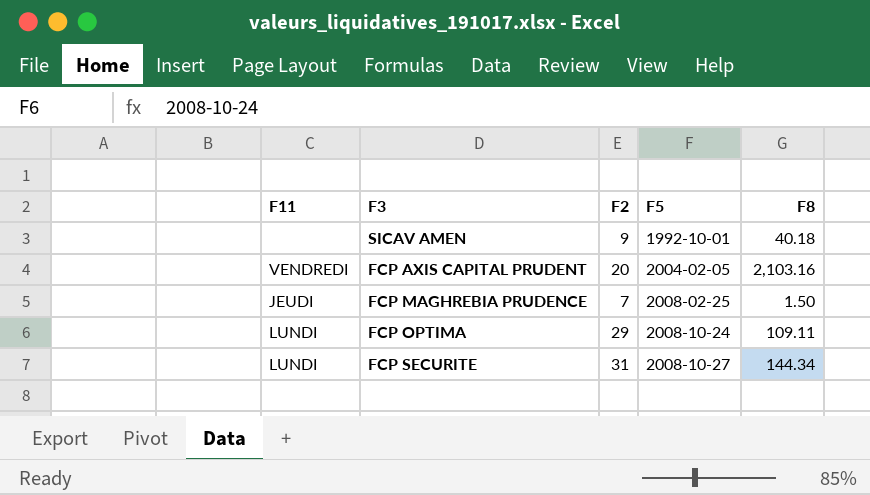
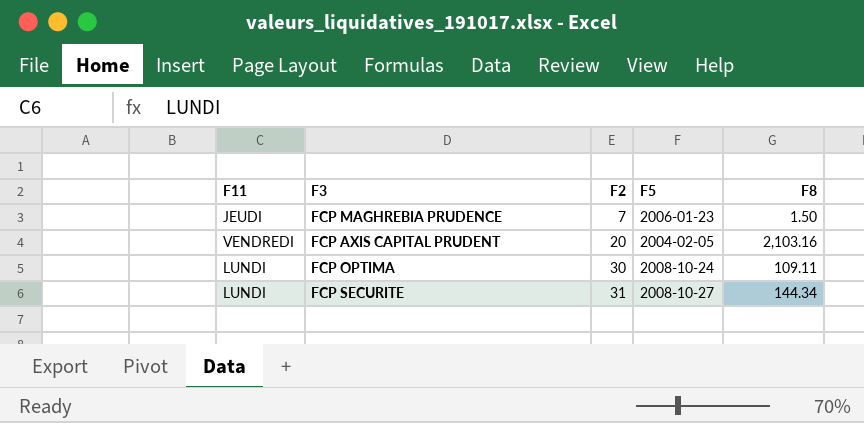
row order: F5 ascending -> F2 ascending
row SICAV AMEN: none | 9 | 1992-10-01 | 40.18 -> none
FCP MAGHREBIA PRUDENCE | F5: 2008-02-25 -> 2006-01-23
FCP OPTIMA | F2: 29 -> 30

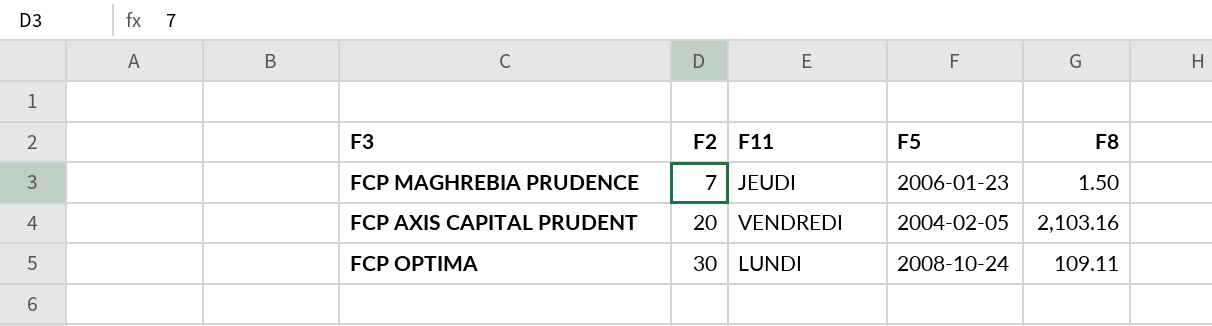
column F11 | position: 1 -> 3
row FCP SECURITE: LUNDI | 31 | 2008-10-27 | 144.34 -> none

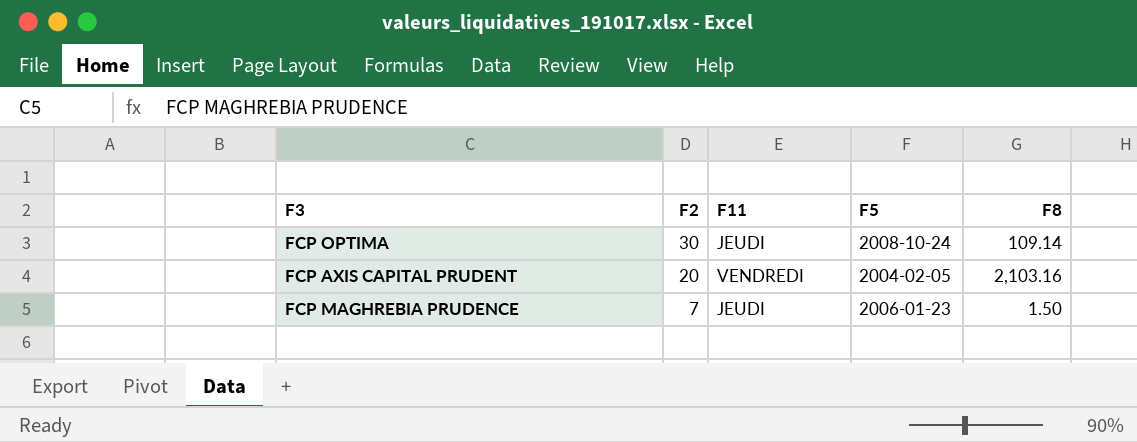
row order: F2 ascending -> F2 descending
FCP OPTIMA | F11: LUNDI -> JEUDI
FCP OPTIMA | F8: 109.11 -> 109.14

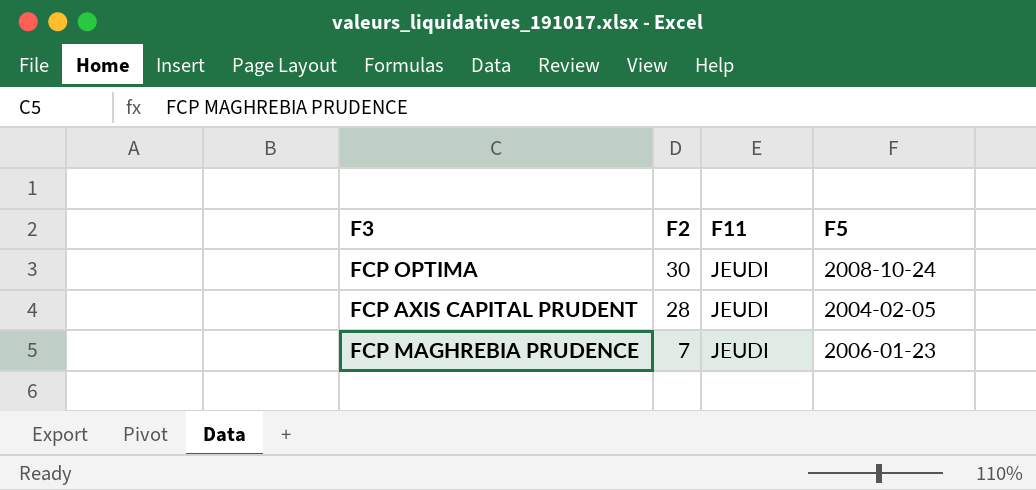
column F8 | position: 5 -> none
FCP AXIS CAPITAL PRUDENT | F2: 20 -> 28
FCP AXIS CAPITAL PRUDENT | F11: VENDREDI -> JEUDI

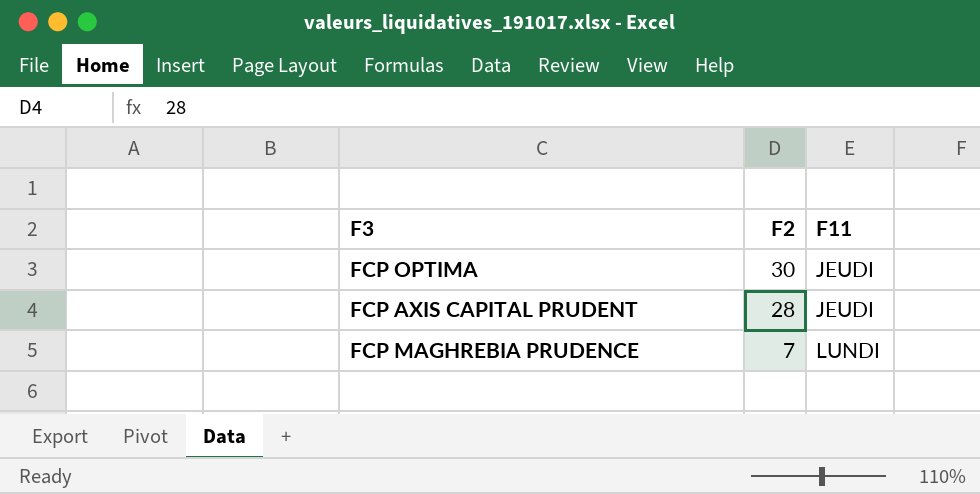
column F5 | position: 4 -> none
FCP MAGHREBIA PRUDENCE | F11: JEUDI -> LUNDI

